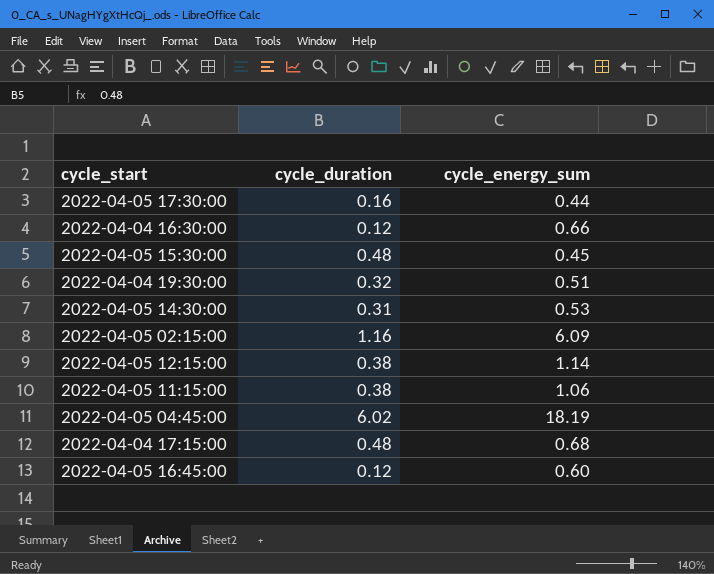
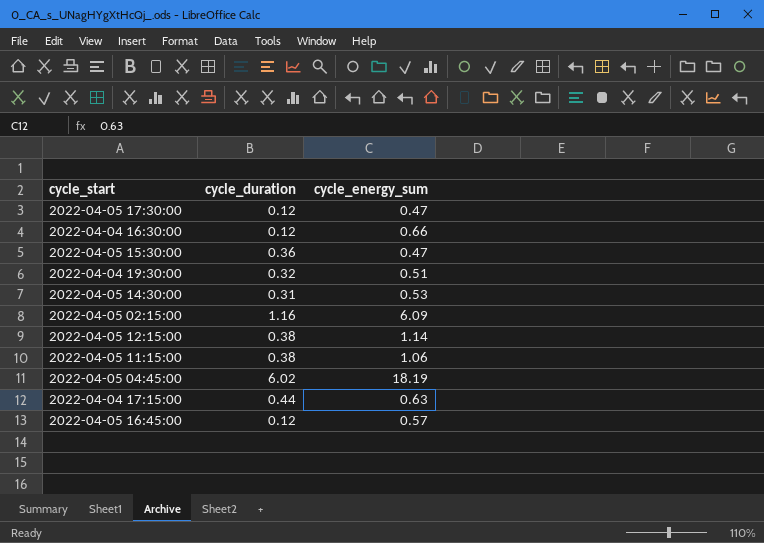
2022-04-05 17:30:00 | cycle_duration: 0.16 -> 0.12
2022-04-05 17:30:00 | cycle_energy_sum: 0.44 -> 0.47
2022-04-05 15:30:00 | cycle_duration: 0.48 -> 0.36
2022-04-05 15:30:00 | cycle_energy_sum: 0.45 -> 0.47
2022-04-04 17:15:00 | cycle_duration: 0.48 -> 0.44
2022-04-04 17:15:00 | cycle_energy_sum: 0.68 -> 0.63
2022-04-05 16:45:00 | cycle_energy_sum: 0.60 -> 0.57

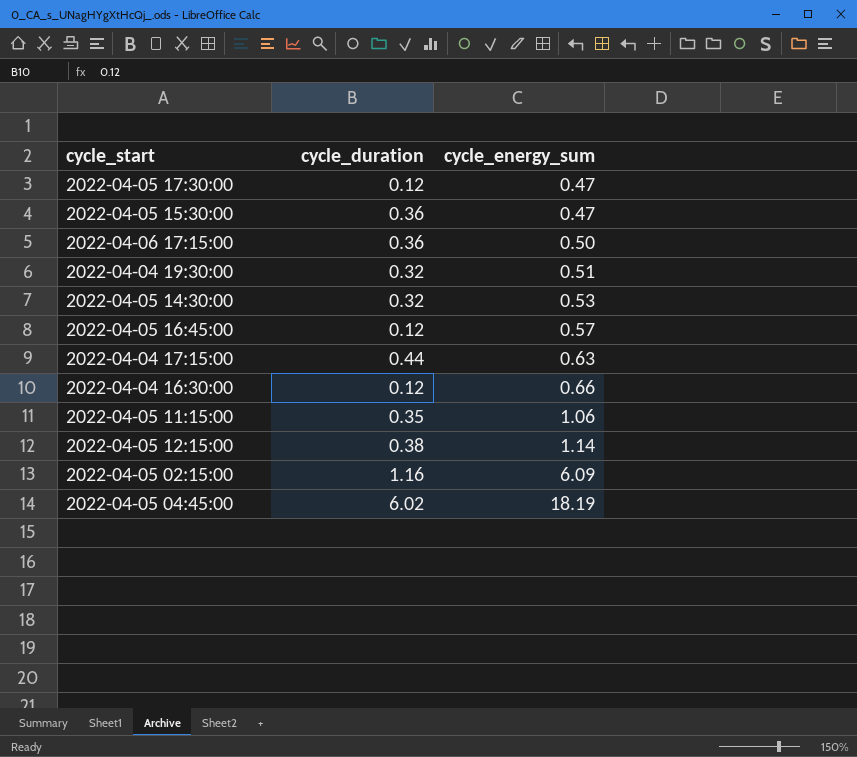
row order: none -> cycle_energy_sum ascending
row 2022-04-06 17:15:00: none -> 0.36 | 0.50
2022-04-05 14:30:00 | cycle_duration: 0.31 -> 0.32
2022-04-05 11:15:00 | cycle_duration: 0.38 -> 0.35

